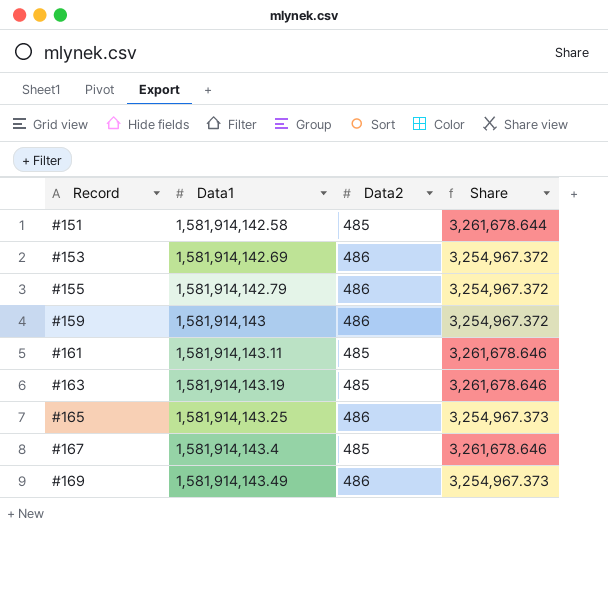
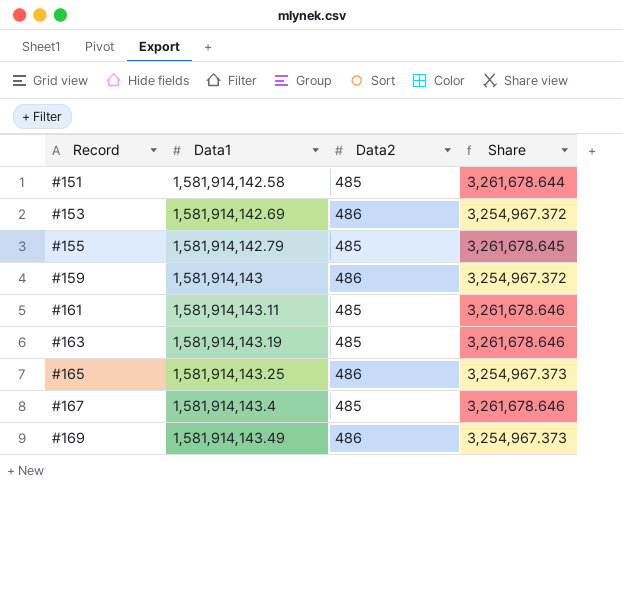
#155 | Data2: 486 -> 485
#155 | Share: 3,254,967.372 -> 3,261,678.645

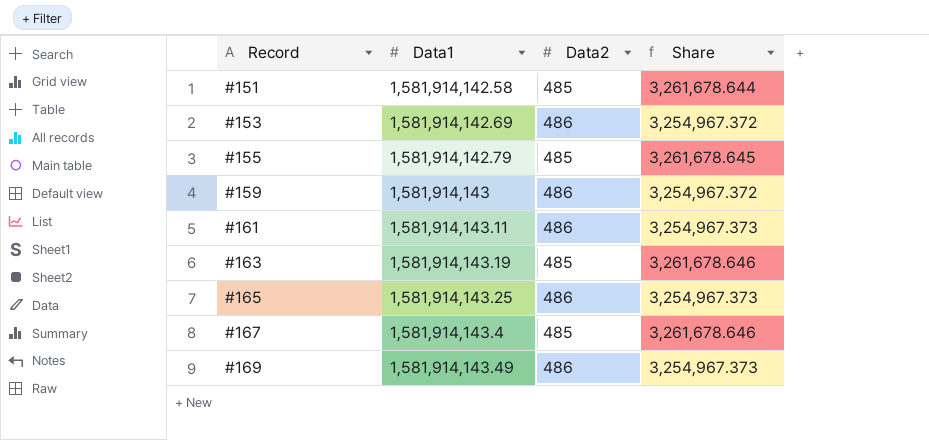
#161 | Data2: 485 -> 486
#161 | Share: 3,261,678.646 -> 3,254,967.373

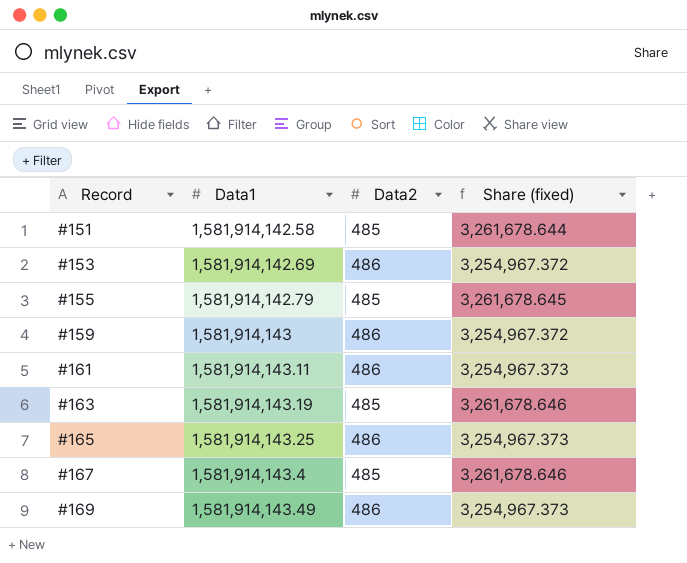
column name: Share -> Share (fixed)

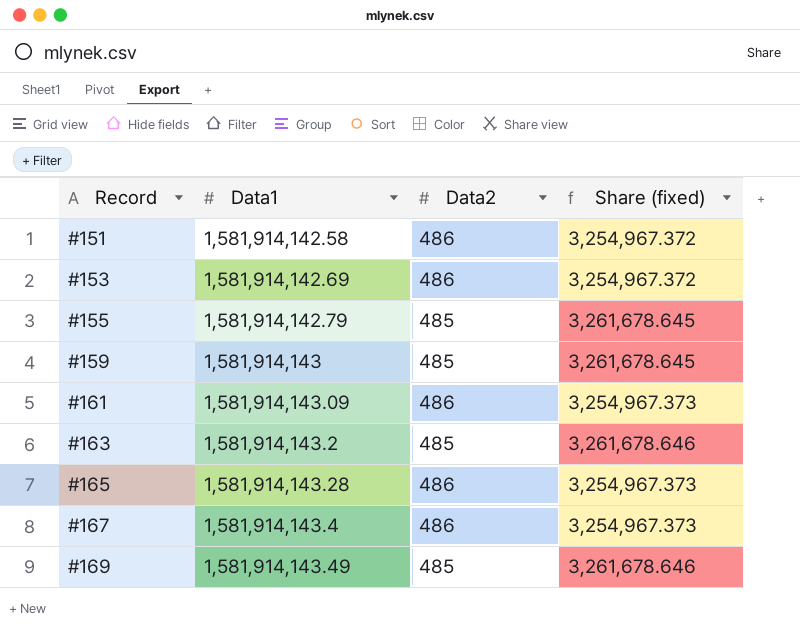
#151 | Data2: 485 -> 486
#151 | Share (fixed): 3,261,678.644 -> 3,254,967.372
#159 | Data2: 486 -> 485
#159 | Share (fixed): 3,254,967.372 -> 3,261,678.645
#161 | Data1: 1,581,914,143.11 -> 1,581,914,143.09
#163 | Data1: 1,581,914,143.19 -> 1,581,914,143.2
#165 | Data1: 1,581,914,143.25 -> 1,581,914,143.28
#167 | Data2: 485 -> 486
#167 | Share (fixed): 3,261,678.646 -> 3,254,967.373
#169 | Data2: 486 -> 485
#169 | Share (fixed): 3,254,967.373 -> 3,261,678.646

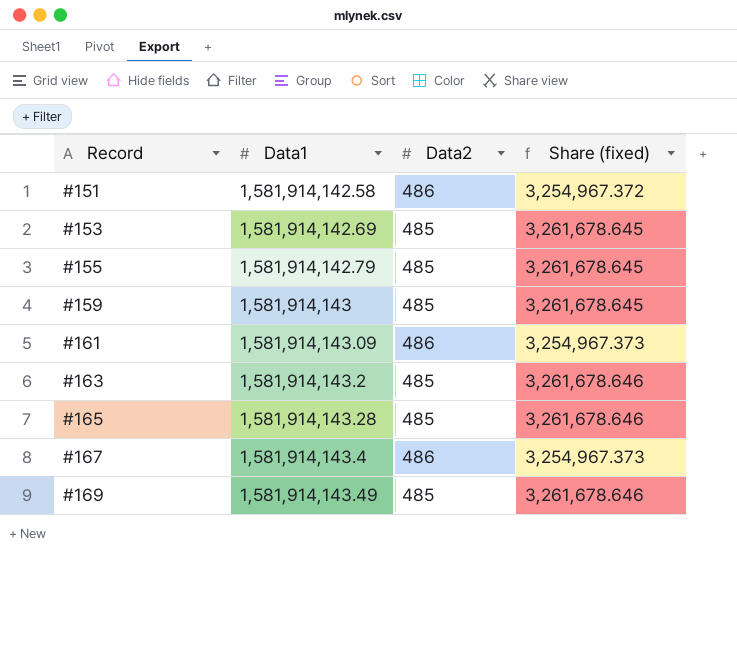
#153 | Data2: 486 -> 485
#153 | Share (fixed): 3,254,967.372 -> 3,261,678.645
#165 | Data2: 486 -> 485
#165 | Share (fixed): 3,254,967.373 -> 3,261,678.646

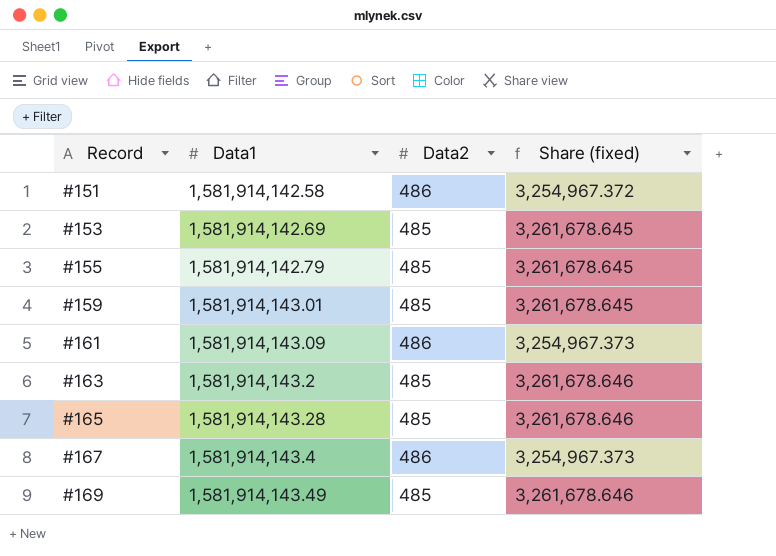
#159 | Data1: 1,581,914,143 -> 1,581,914,143.01

